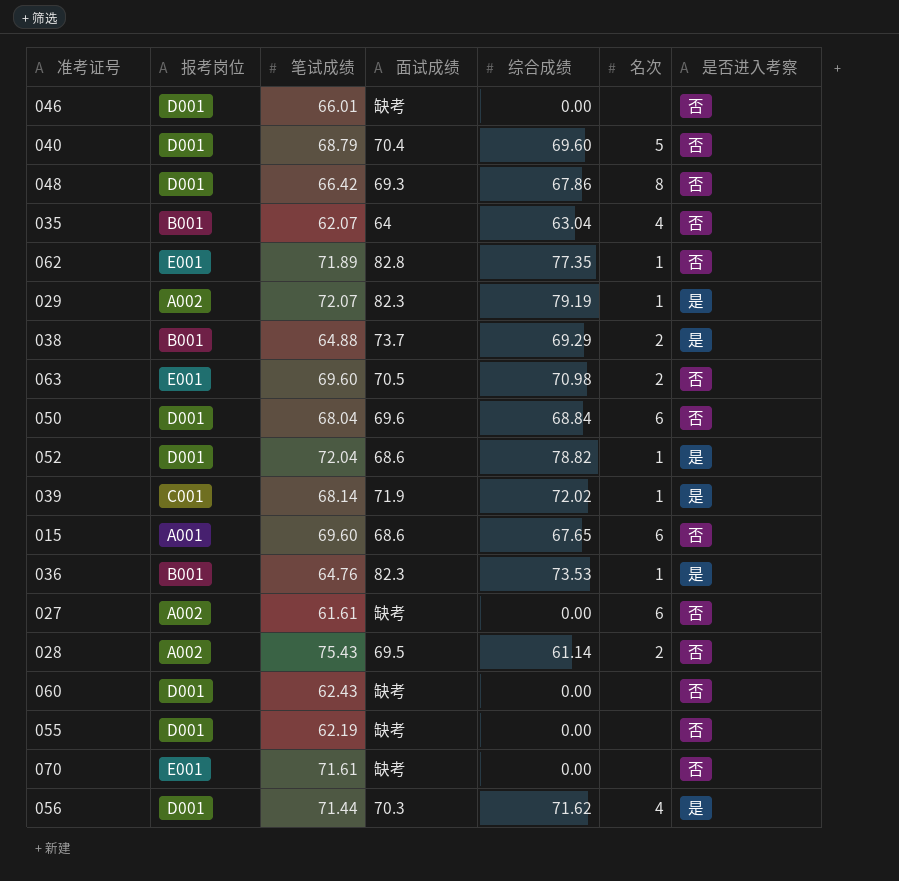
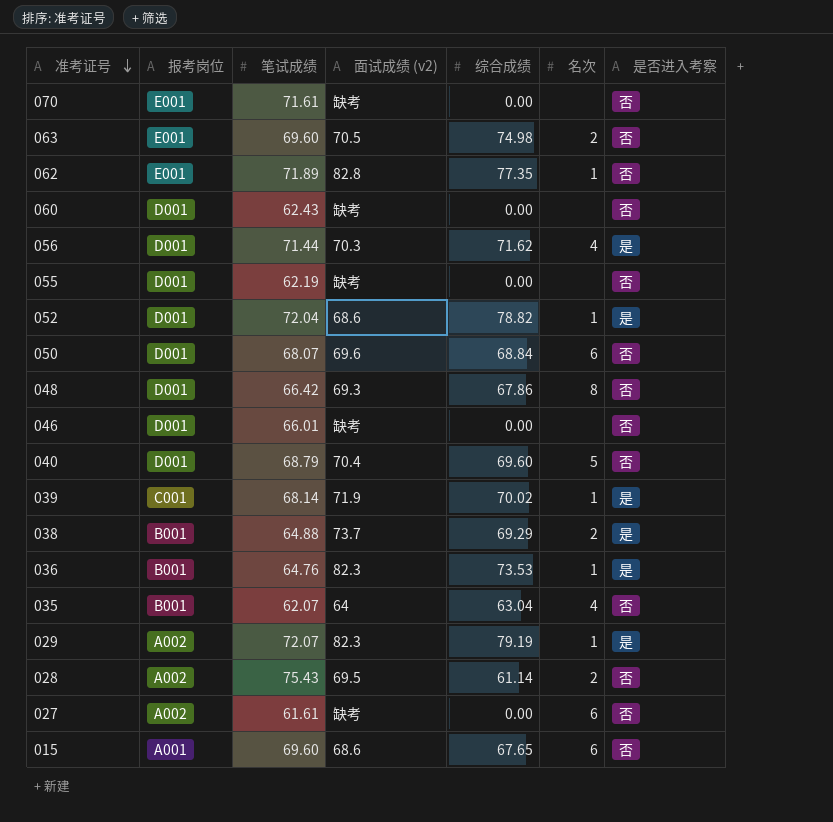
row order: none -> 准考证号 descending
column name: 面试成绩 -> 面试成绩 (v2)
063 | 综合成绩: 70.98 -> 74.98
050 | 笔试成绩: 68.04 -> 68.07
039 | 综合成绩: 72.02 -> 70.02

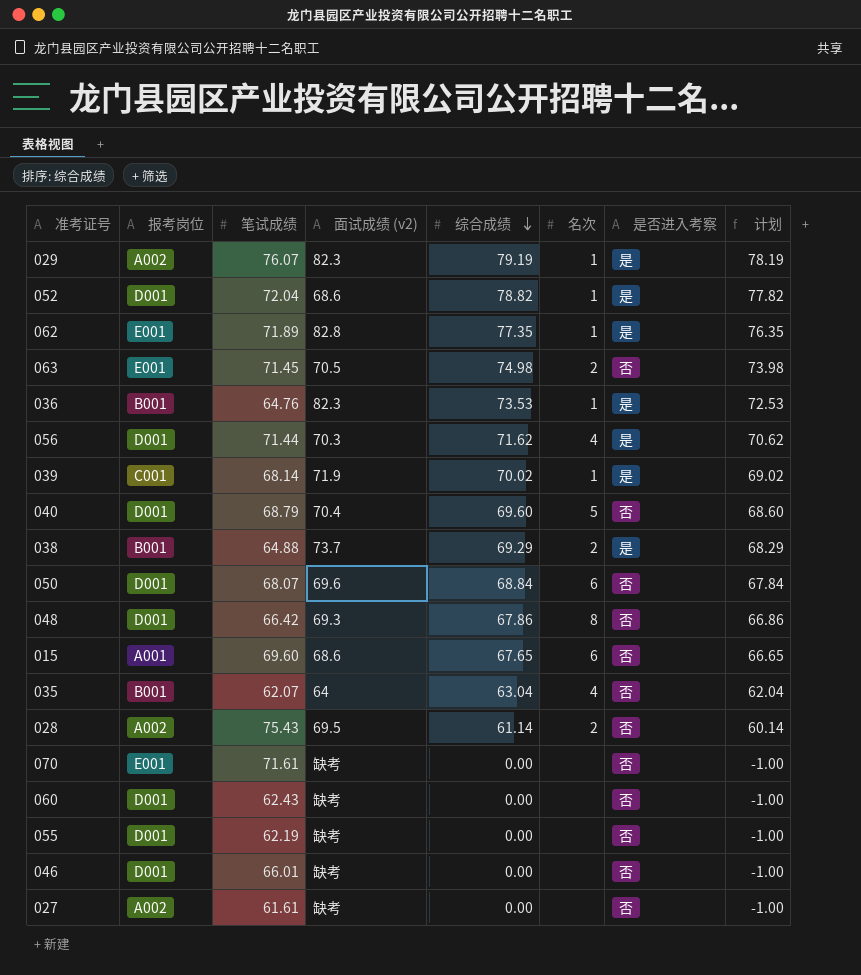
row order: 准考证号 descending -> 综合成绩 descending
column 计划 | formula: none -> [综合成绩] - 1
029 | 笔试成绩: 72.07 -> 76.07
062 | 是否进入考察: 否 -> 是
063 | 笔试成绩: 69.60 -> 71.45
027 | 名次: 6 -> none

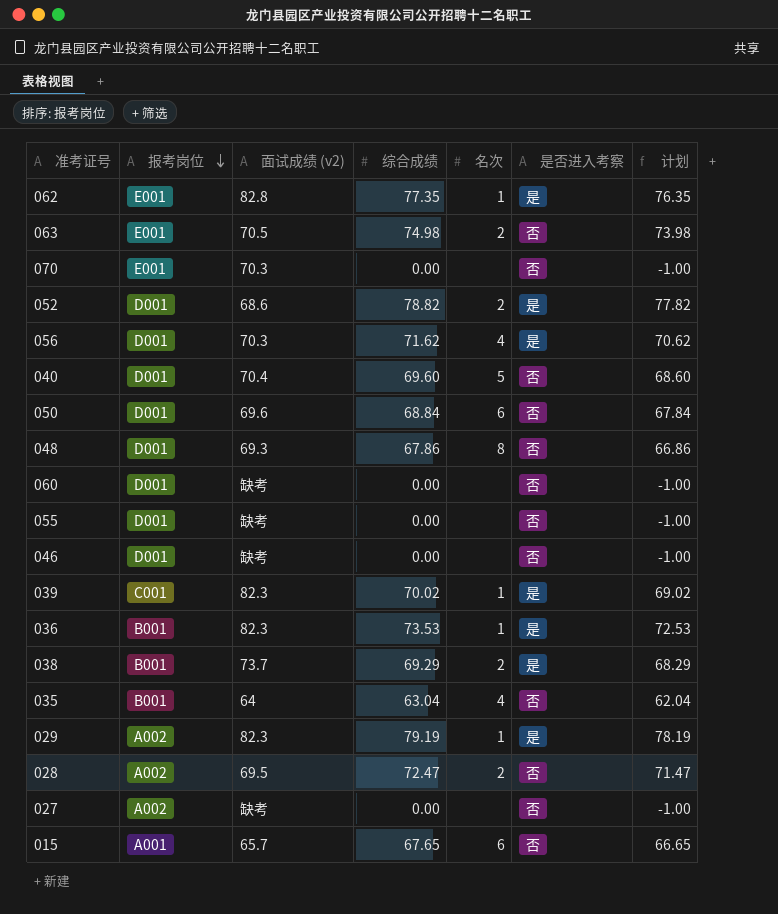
row order: 综合成绩 descending -> 报考岗位 descending
column 笔试成绩 | position: 3 -> none
070 | 面试成绩 (v2): 缺考 -> 70.3
052 | 名次: 1 -> 2
039 | 面试成绩 (v2): 71.9 -> 82.3
028 | 综合成绩: 61.14 -> 72.47
028 | 计划: 60.14 -> 71.47
015 | 面试成绩 (v2): 68.6 -> 65.7

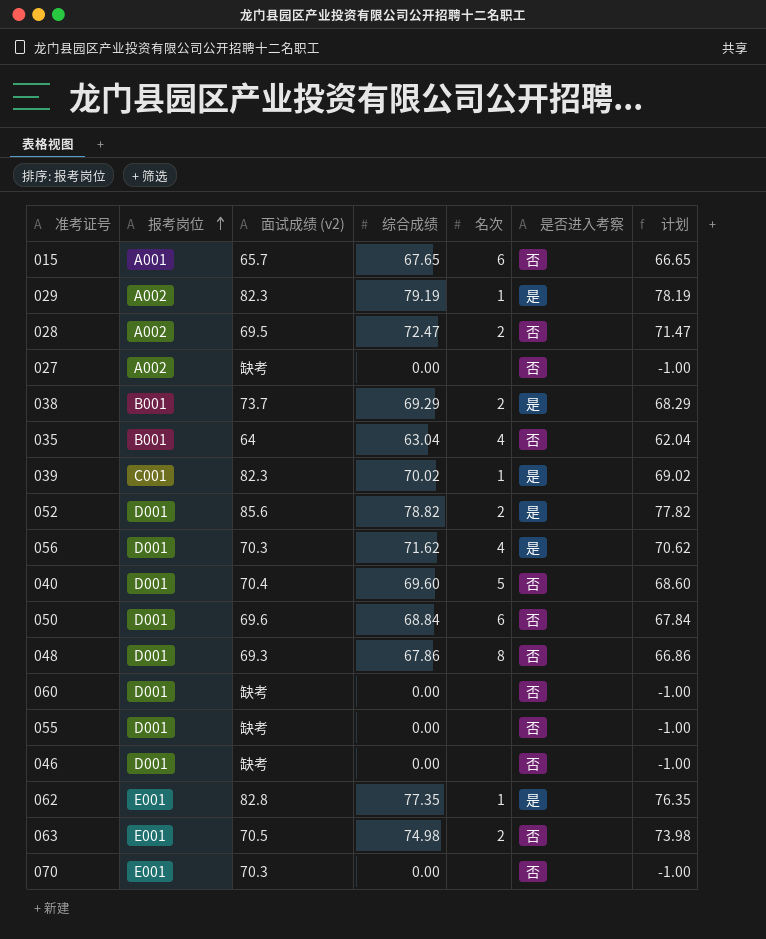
row order: 报考岗位 descending -> 报考岗位 ascending
row 036: B001 | 82.3 | 73.53 | 1 | 是 | 72.53 -> none
052 | 面试成绩 (v2): 68.6 -> 85.6

